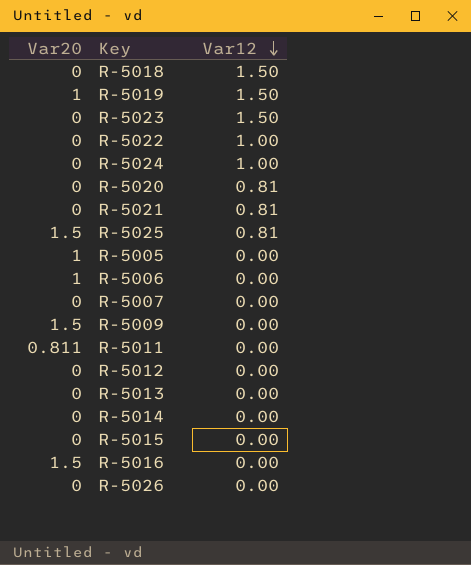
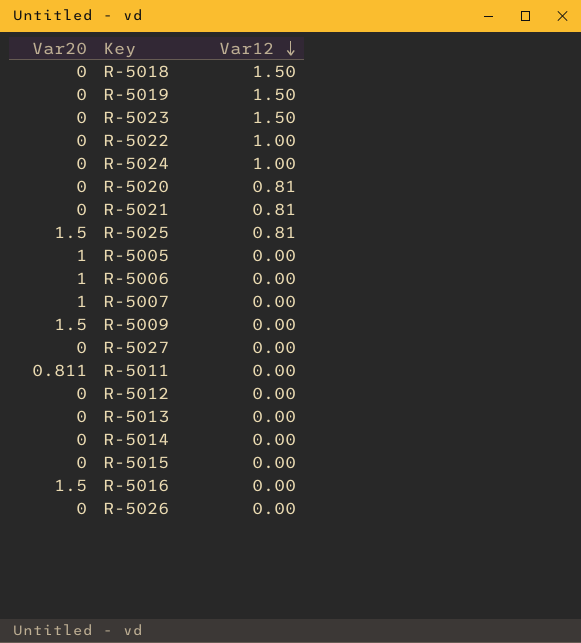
R-5019 | Var20: 1 -> 0
R-5007 | Var20: 0 -> 1
row R-5027: none -> 0 | 0.00

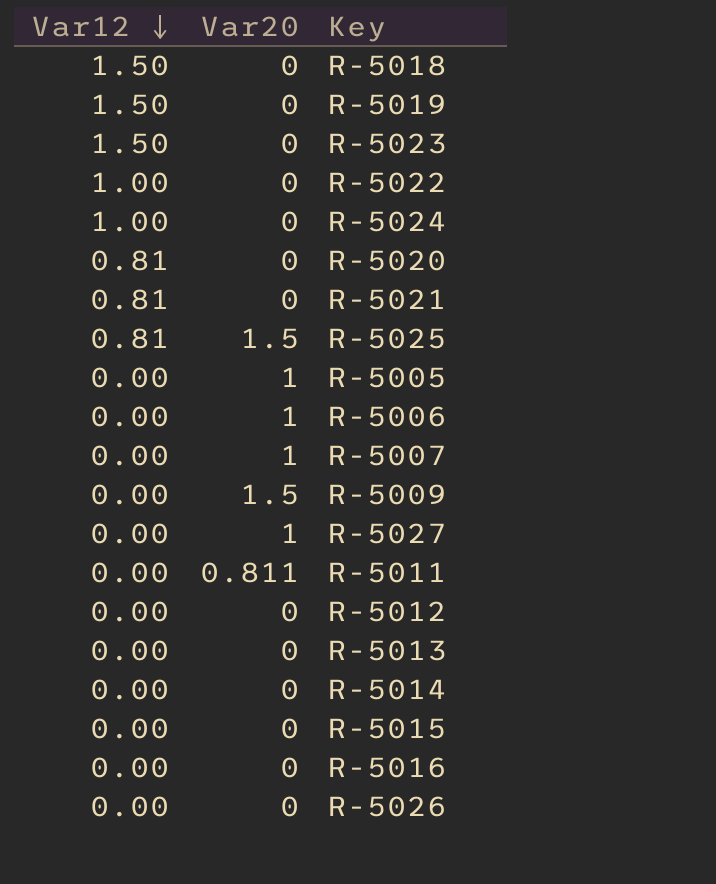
column Var12 | position: 3 -> 1
R-5027 | Var20: 0 -> 1
R-5016 | Var20: 1.5 -> 0

